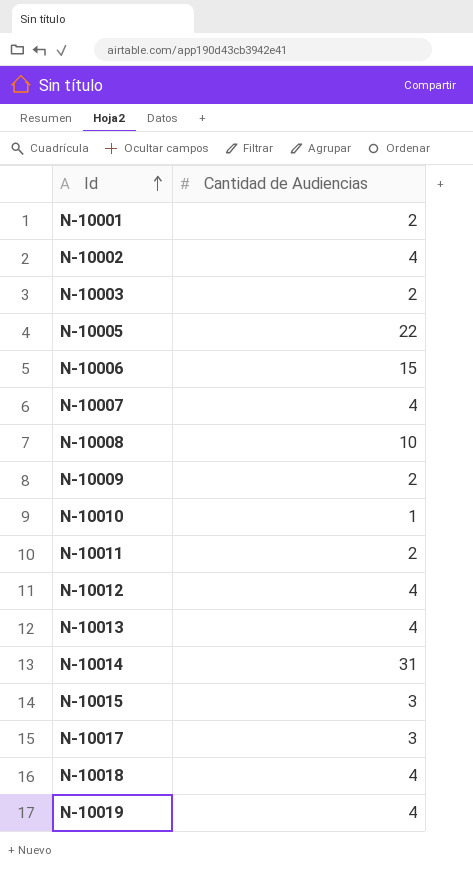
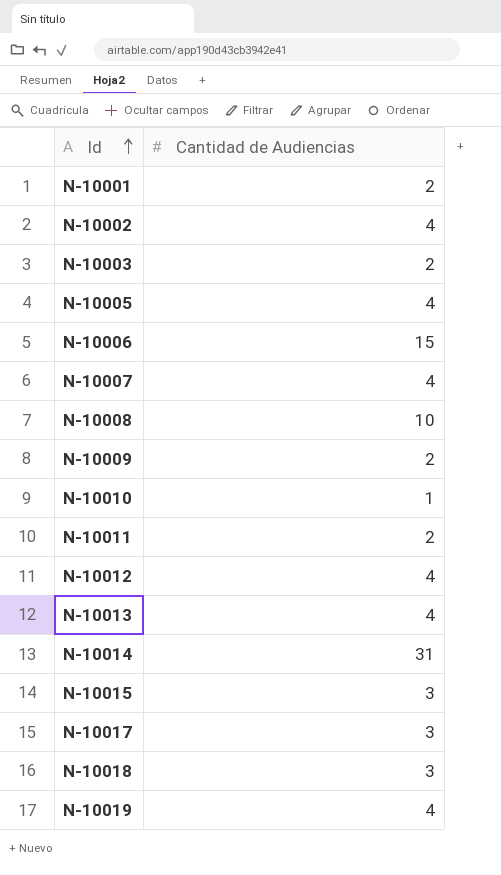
N-10005 | Cantidad de Audiencias: 22 -> 4
N-10018 | Cantidad de Audiencias: 4 -> 3

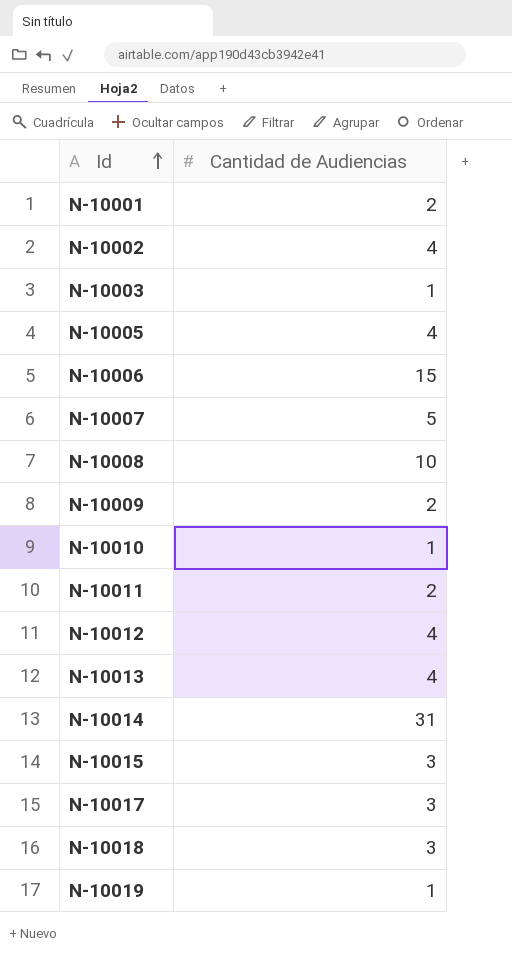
N-10003 | Cantidad de Audiencias: 2 -> 1
N-10007 | Cantidad de Audiencias: 4 -> 5
N-10019 | Cantidad de Audiencias: 4 -> 1

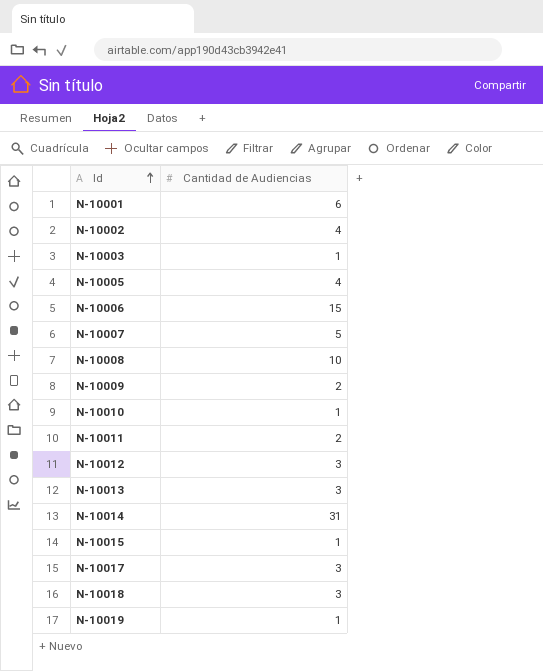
N-10001 | Cantidad de Audiencias: 2 -> 6
N-10012 | Cantidad de Audiencias: 4 -> 3
N-10013 | Cantidad de Audiencias: 4 -> 3
N-10015 | Cantidad de Audiencias: 3 -> 1

